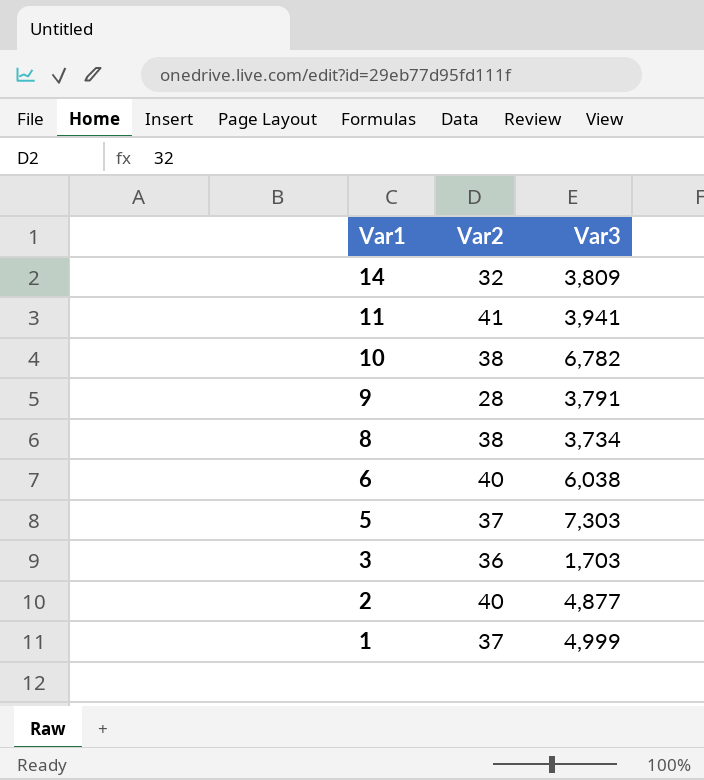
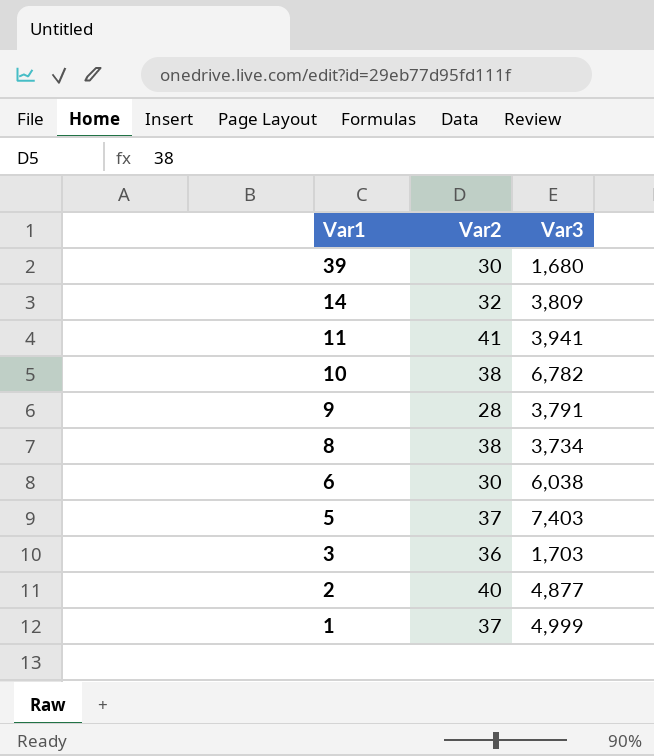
row 39: none -> 30 | 1,680
6 | Var2: 40 -> 30
5 | Var3: 7,303 -> 7,403

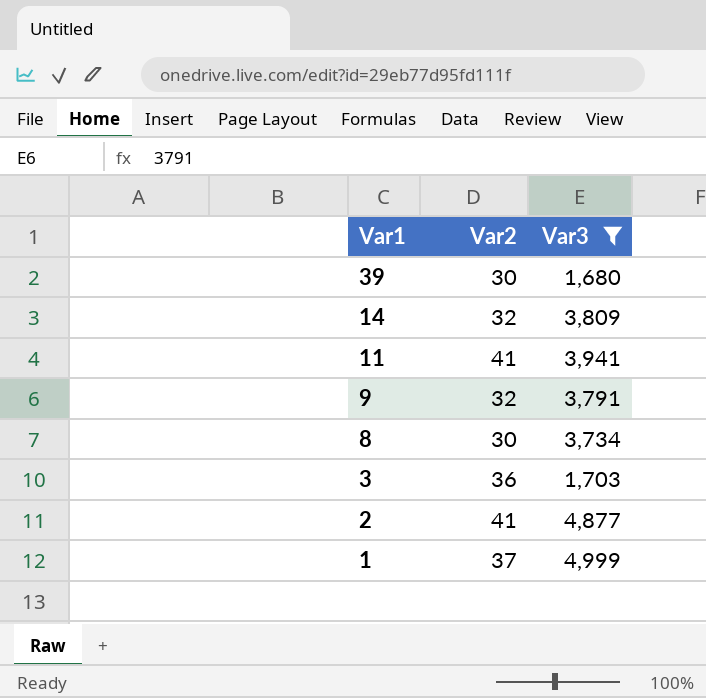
filter: none -> Var3 <= 4,999
9 | Var2: 28 -> 32
8 | Var2: 38 -> 30
2 | Var2: 40 -> 41

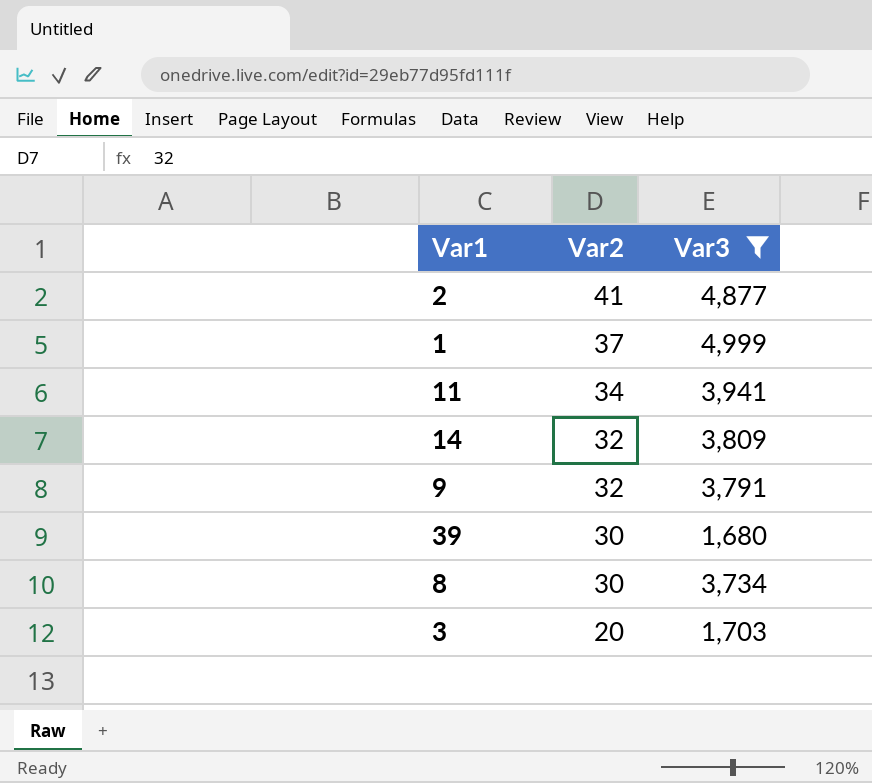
row order: Var1 descending -> Var2 descending
11 | Var2: 41 -> 34
3 | Var2: 36 -> 20

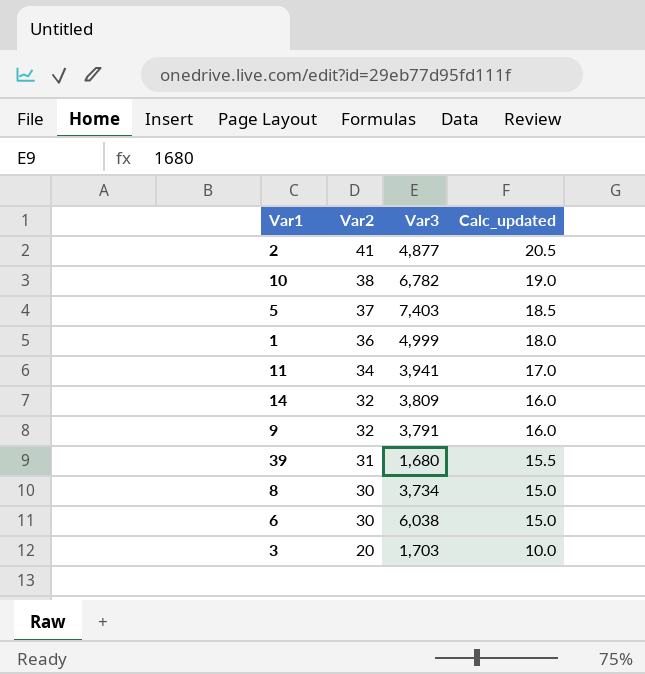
filter: Var3 <= 4,999 -> none
column Calc_updated | formula: none -> [Var2] * 0.5
1 | Var2: 37 -> 36
39 | Var2: 30 -> 31

